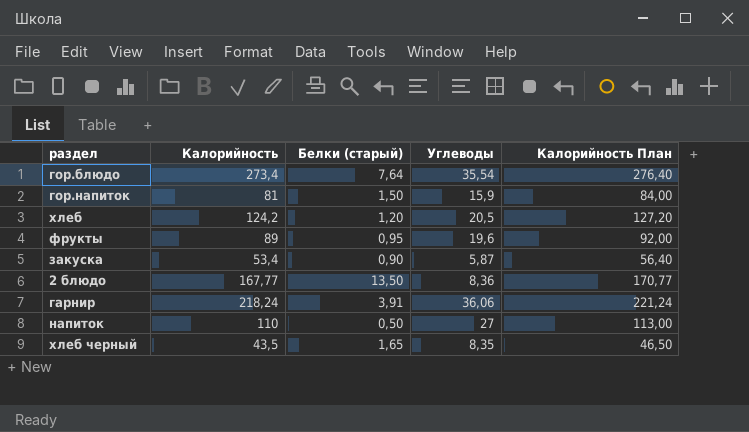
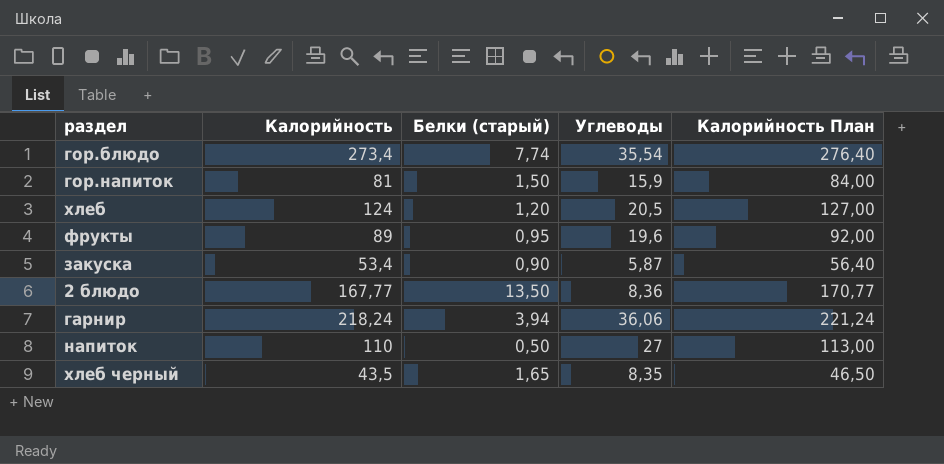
гор.блюдо | Белки (старый): 7,64 -> 7,74
хлеб | Калорийность: 124,2 -> 124
хлеб | Калорийность План: 127,20 -> 127,00
гарнир | Белки (старый): 3,91 -> 3,94

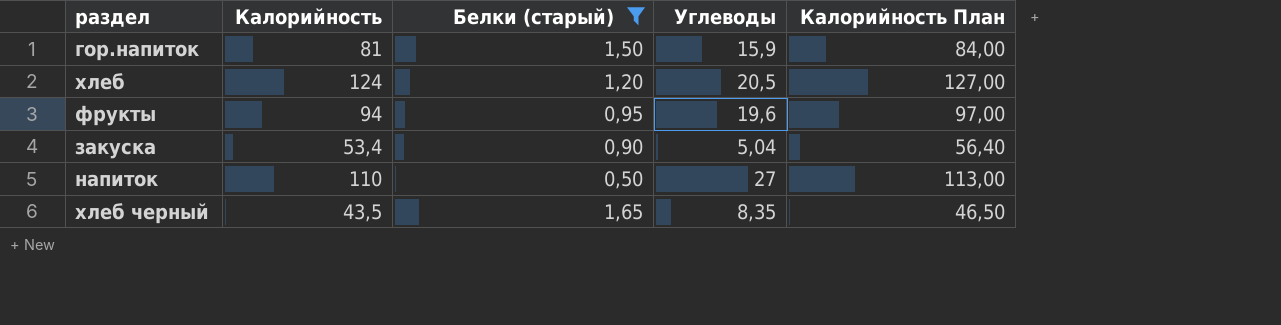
filter: none -> Белки (старый) <= 1,65
фрукты | Калорийность: 89 -> 94
фрукты | Калорийность План: 92,00 -> 97,00
закуска | Углеводы: 5,87 -> 5,04

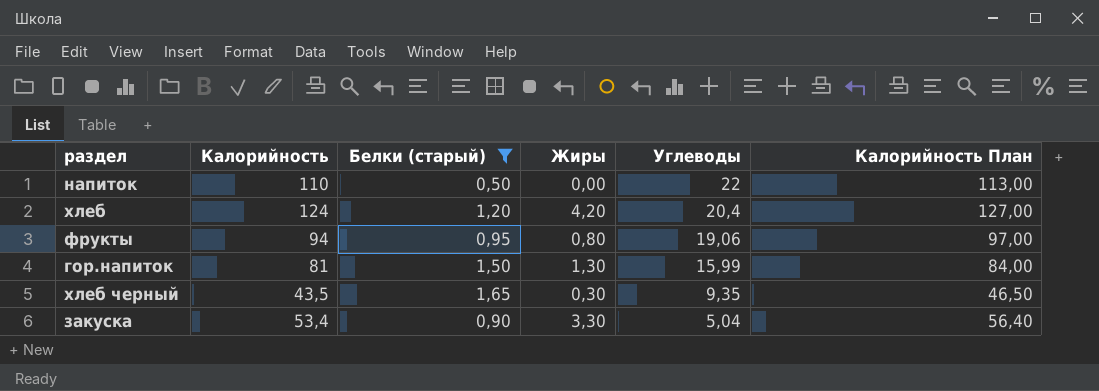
row order: none -> Углеводы descending
column Жиры | position: none -> 4
напиток | Углеводы: 27 -> 22
хлеб | Углеводы: 20,5 -> 20,4
фрукты | Углеводы: 19,6 -> 19,06
гор.напиток | Углеводы: 15,9 -> 15,99
хлеб черный | Углеводы: 8,35 -> 9,35

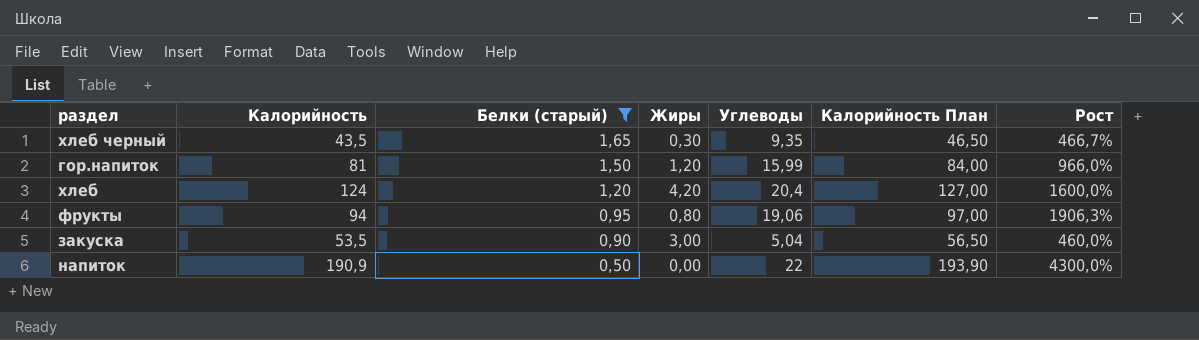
row order: Углеводы descending -> Белки (старый) descending
column Рост | formula: none -> ([Углеводы] - [Белки (старый)]) / [Белки (старый)]
гор.напиток | Жиры: 1,30 -> 1,20
закуска | Калорийность: 53,4 -> 53,5
закуска | Жиры: 3,30 -> 3,00
закуска | Калорийность План: 56,40 -> 56,50
напиток | Калорийность: 110 -> 190,9
напиток | Калорийность План: 113,00 -> 193,90

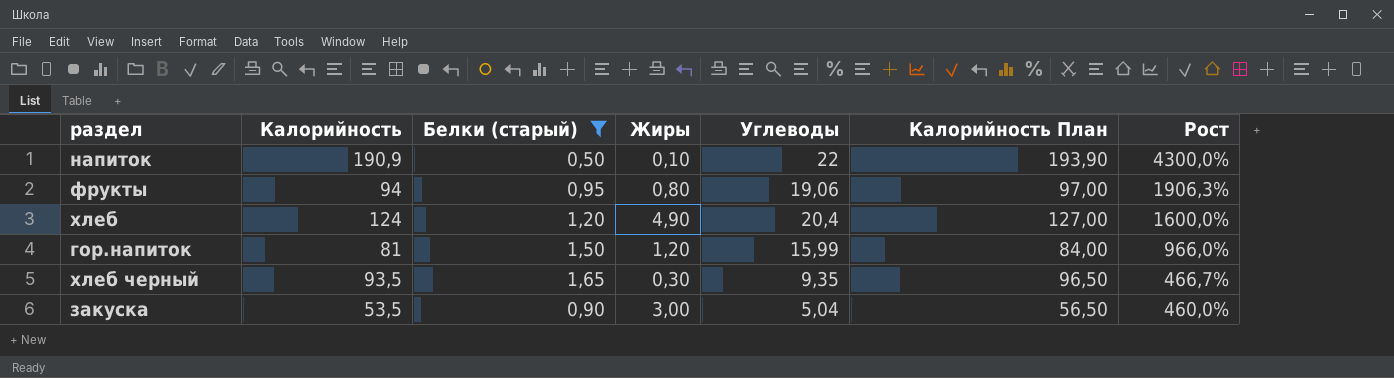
row order: Белки (старый) descending -> Рост descending
напиток | Жиры: 0,00 -> 0,10
хлеб | Жиры: 4,20 -> 4,90
хлеб черный | Калорийность: 43,5 -> 93,5
хлеб черный | Калорийность План: 46,50 -> 96,50

